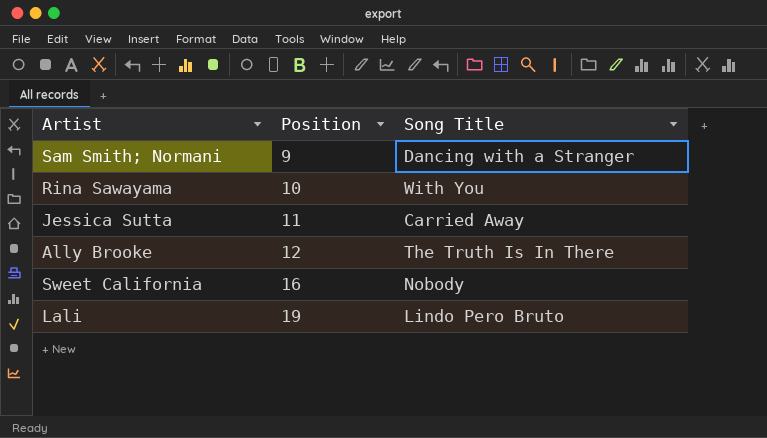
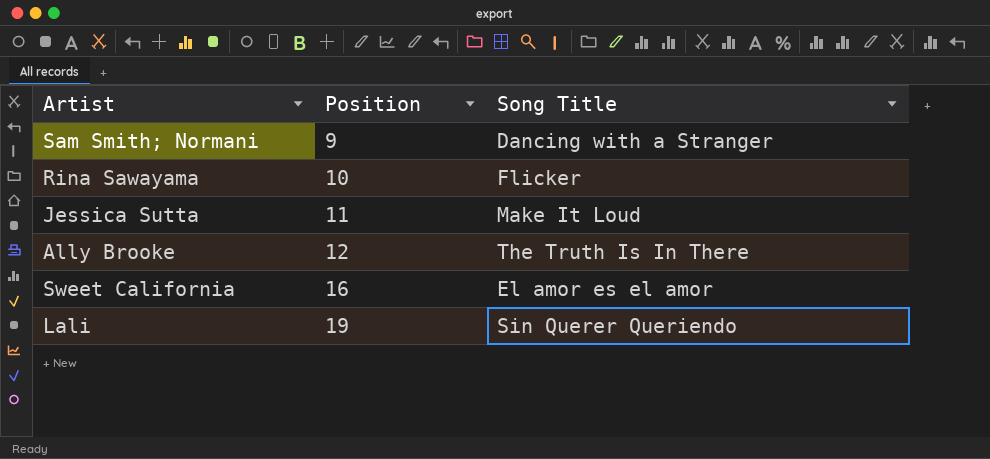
Rina Sawayama | Song Title: With You -> Flicker
Jessica Sutta | Song Title: Carried Away -> Make It Loud
Sweet California | Song Title: Nobody -> El amor es el amor
Lali | Song Title: Lindo Pero Bruto -> Sin Querer Queriendo

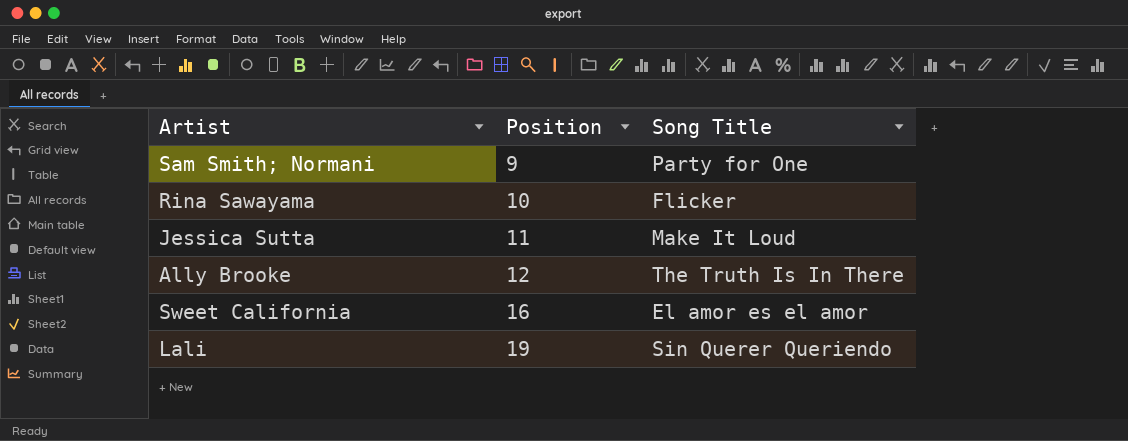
Sam Smith; Normani | Song Title: Dancing with a Stranger -> Party for One

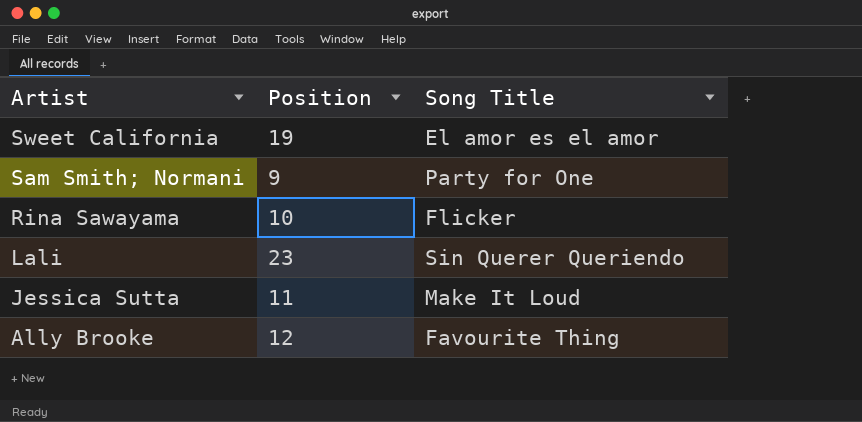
row order: Position ascending -> Artist descending
Sweet California | Position: 16 -> 19
Lali | Position: 19 -> 23
Ally Brooke | Song Title: The Truth Is In There -> Favourite Thing

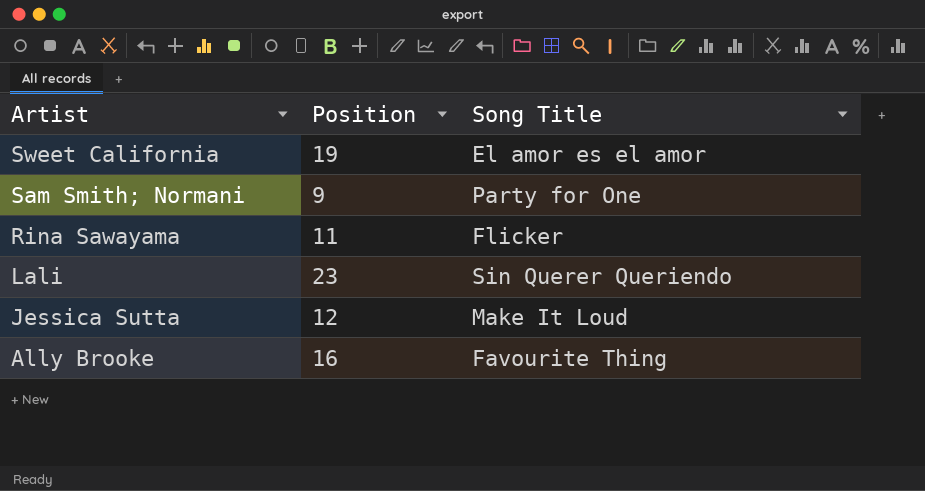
Rina Sawayama | Position: 10 -> 11
Jessica Sutta | Position: 11 -> 12
Ally Brooke | Position: 12 -> 16

